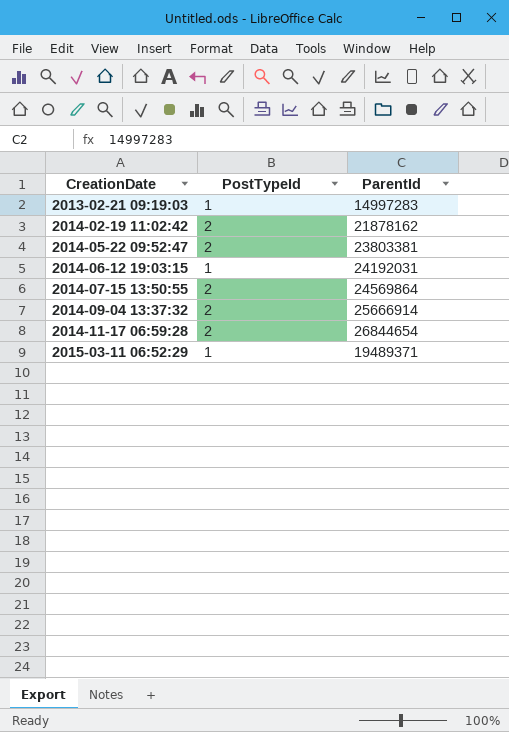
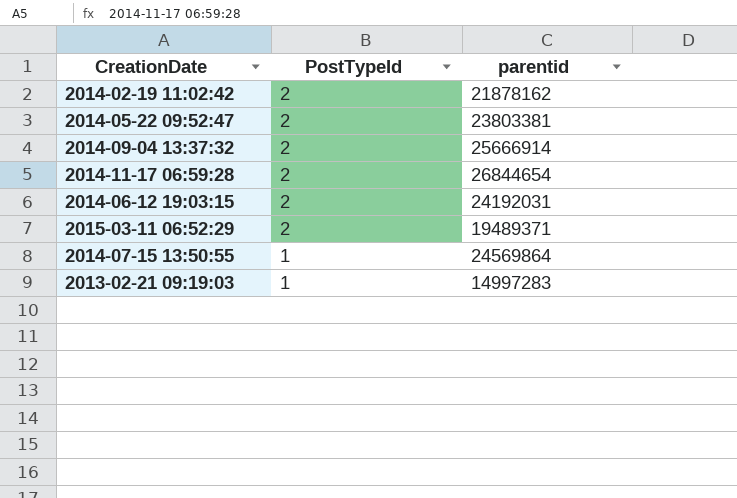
row order: CreationDate ascending -> PostTypeId descending
column name: ParentId -> parentid
2014-06-12 19:03:15 | PostTypeId: 1 -> 2
2015-03-11 06:52:29 | PostTypeId: 1 -> 2
2014-07-15 13:50:55 | PostTypeId: 2 -> 1

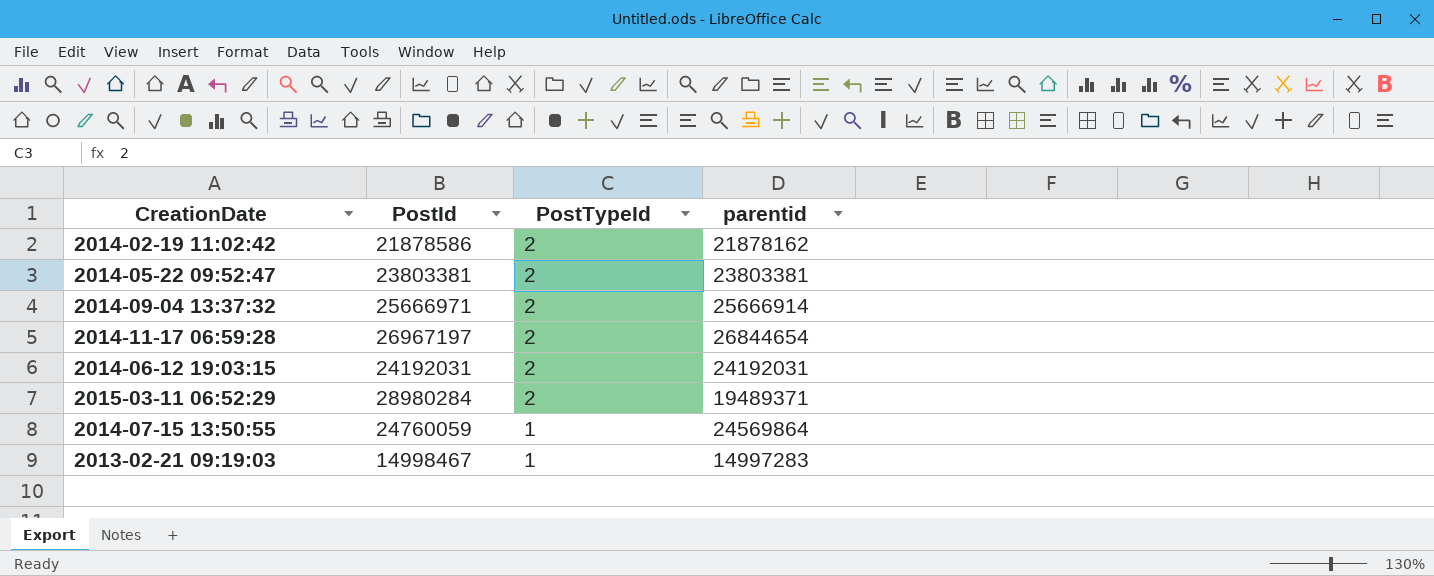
column PostId | position: none -> 2

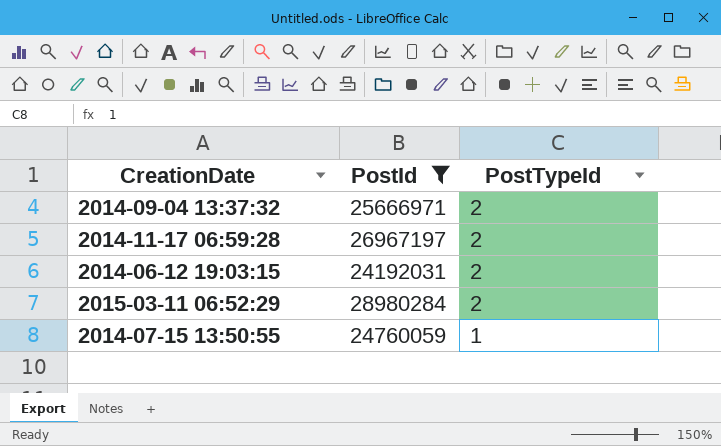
filter: none -> PostId >= 24192031
column parentid | position: 4 -> none

